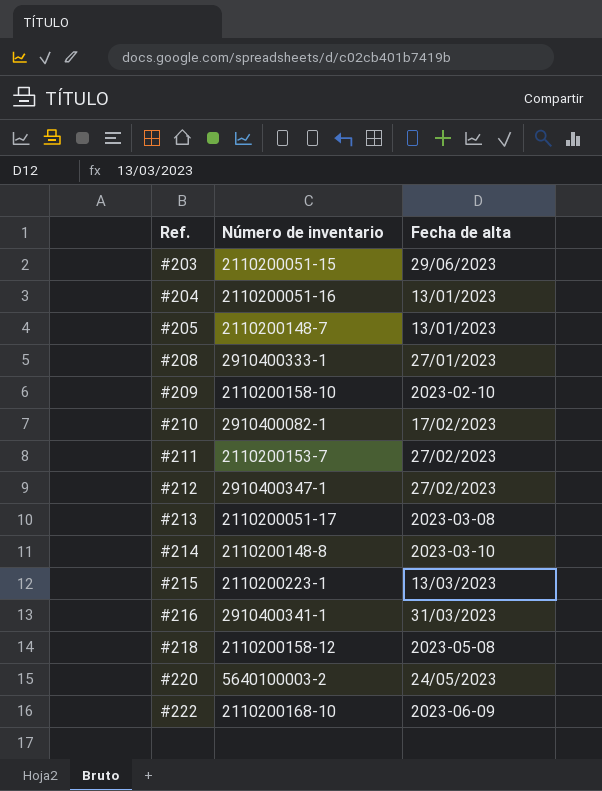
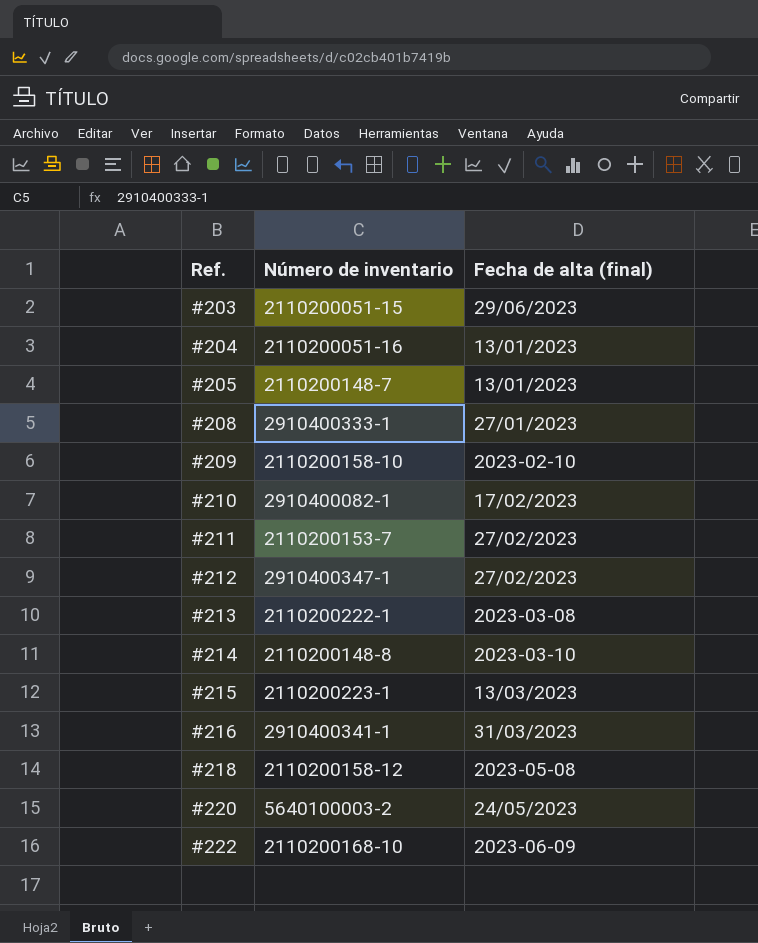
column name: Fecha de alta -> Fecha de alta (final)
#213 | Número de inventario: 2110200051-17 -> 2110200222-1

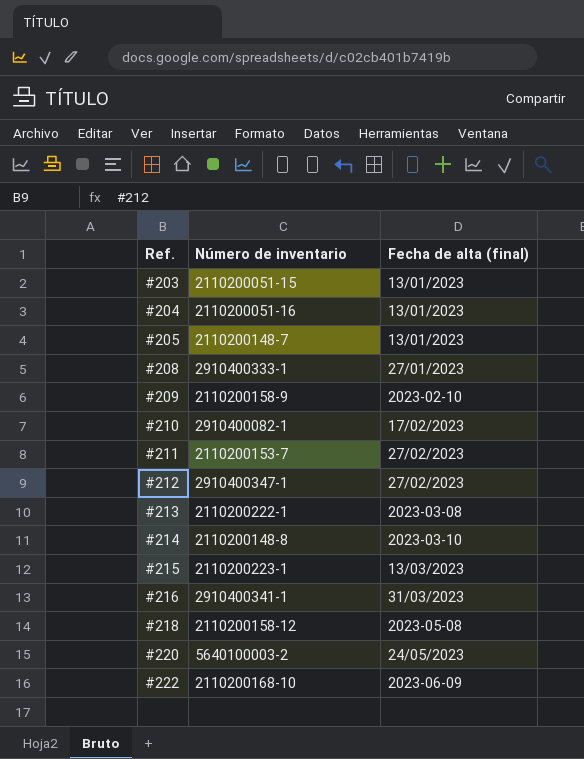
#203 | Fecha de alta (final): 29/06/2023 -> 13/01/2023
#209 | Número de inventario: 2110200158-10 -> 2110200158-9

